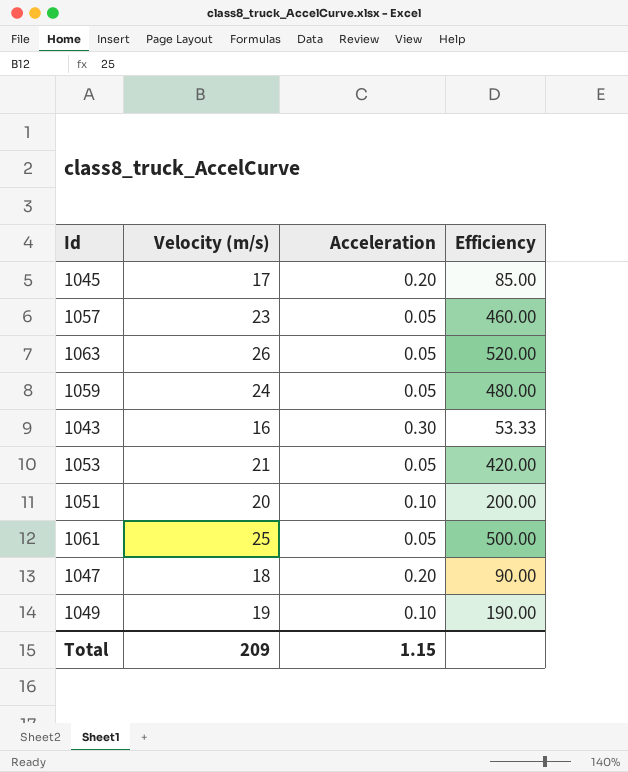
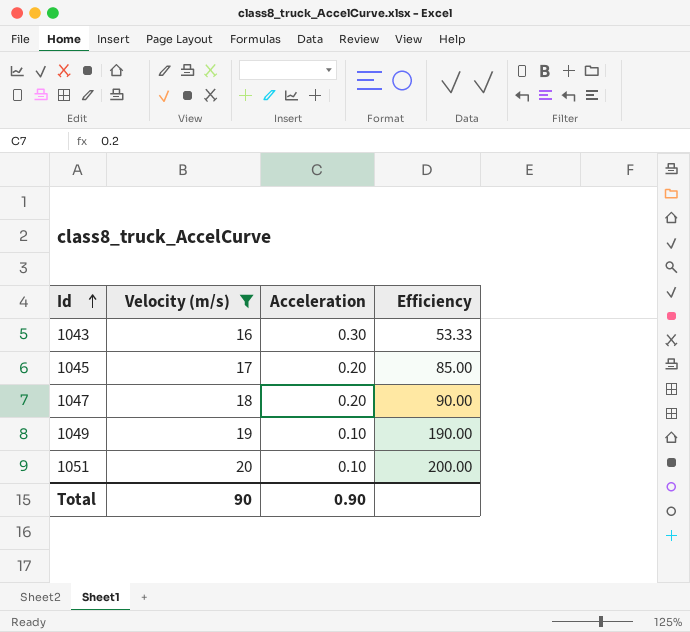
filter: none -> Velocity (m/s) <= 20
row order: none -> Id ascending
Total | Velocity (m/s): 209 -> 90
Total | Acceleration: 1.15 -> 0.90

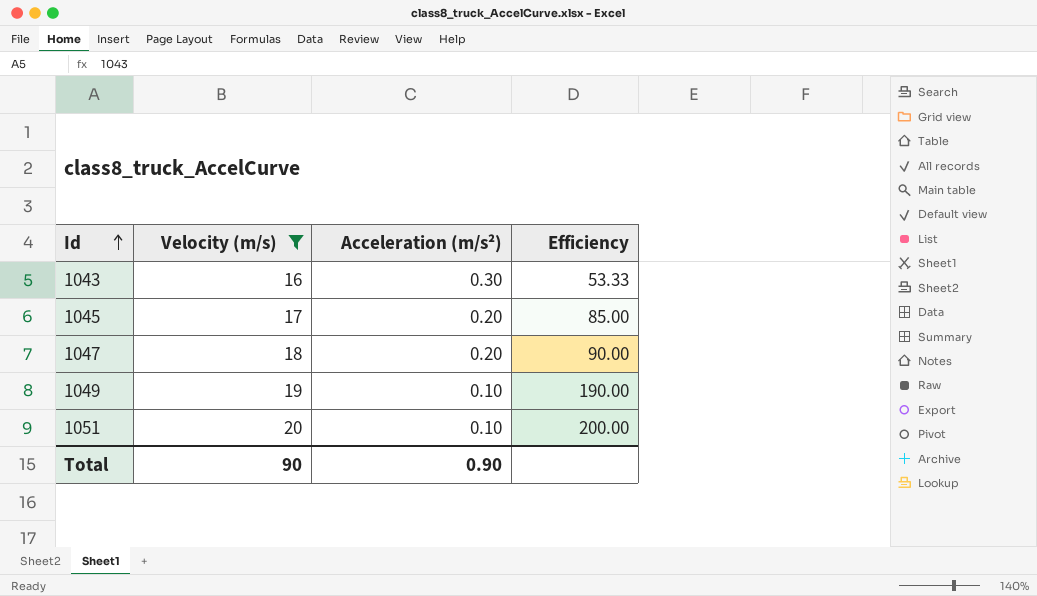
column name: Acceleration -> Acceleration (m/s²)

